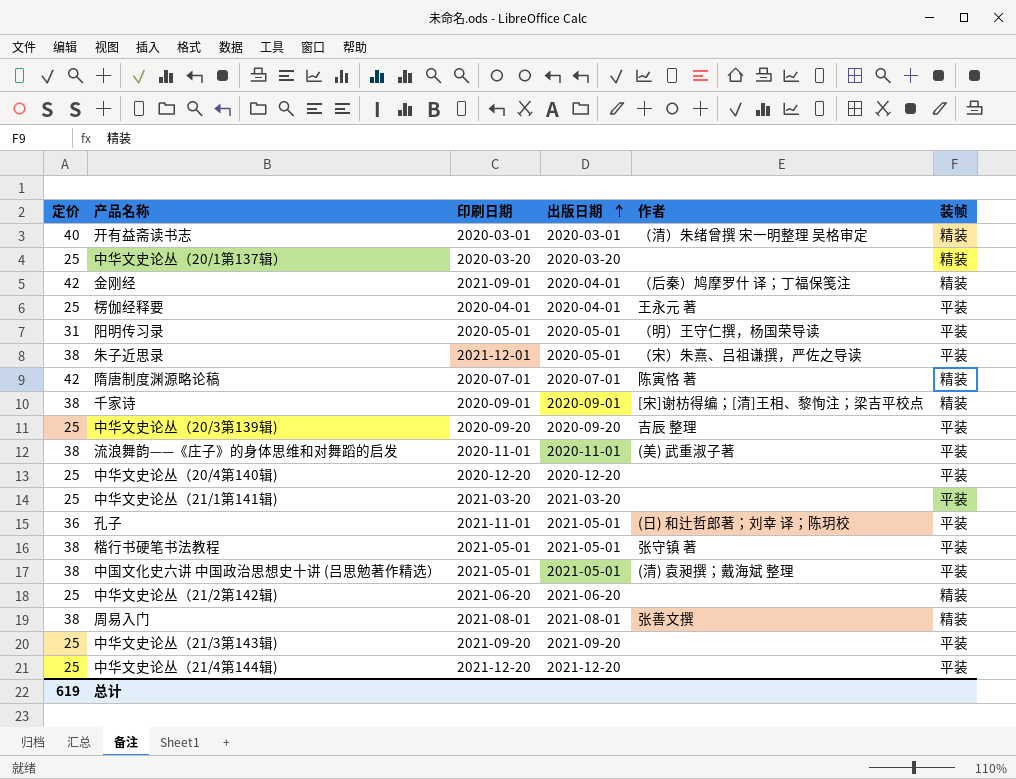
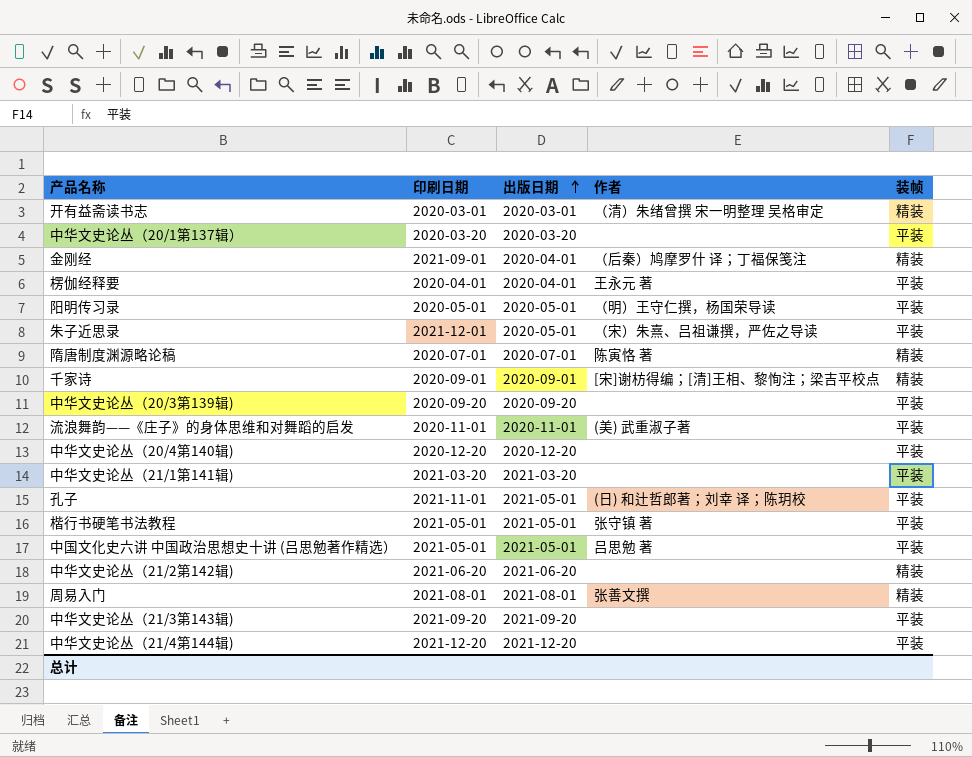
column 定价 | position: 1 -> none
中华文史论丛（20/1第137辑） | 装帧: 精装 -> 平装
中华文史论丛（20/3第139辑) | 作者: 吉辰 整理 -> none
中国文化史六讲 中国政治思想史十讲 (吕思勉著作精选） | 作者: (清) 袁昶撰；戴海斌 整理 -> 吕思勉 著

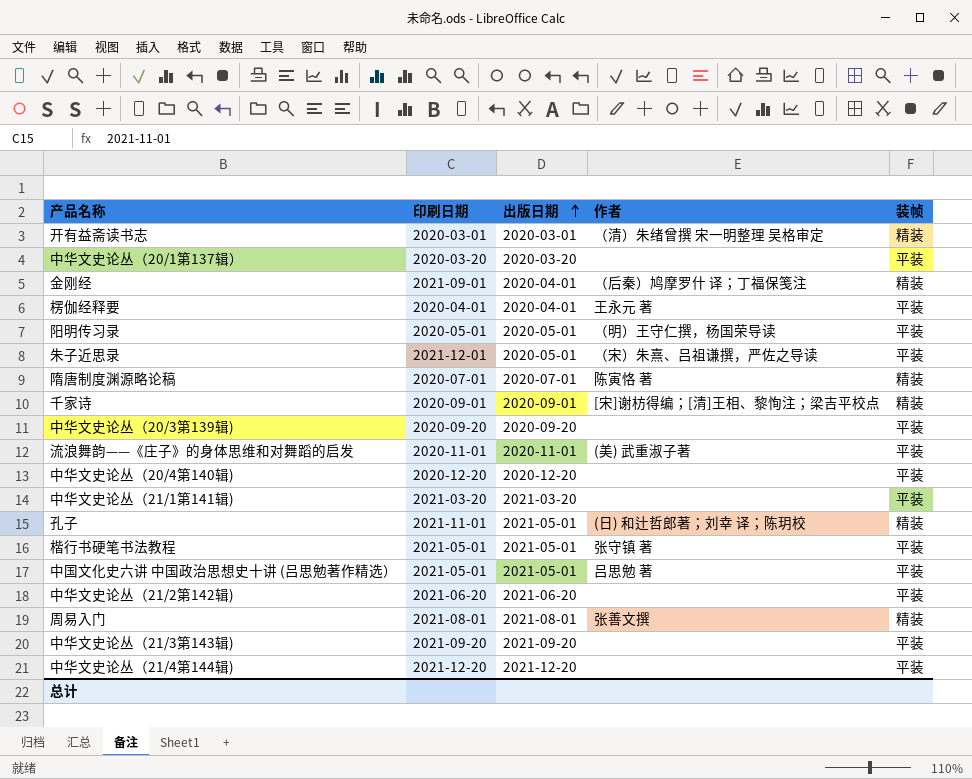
孔子 | 装帧: 平装 -> 精装
中华文史论丛（21/2第142辑) | 装帧: 精装 -> 平装

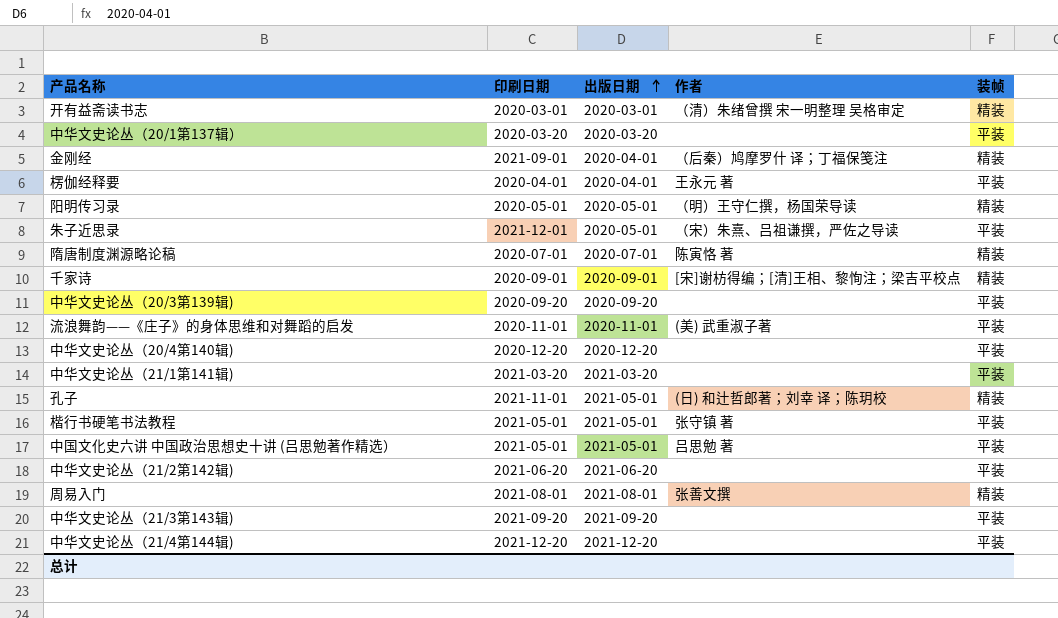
阳明传习录 | 装帧: 平装 -> 精装

